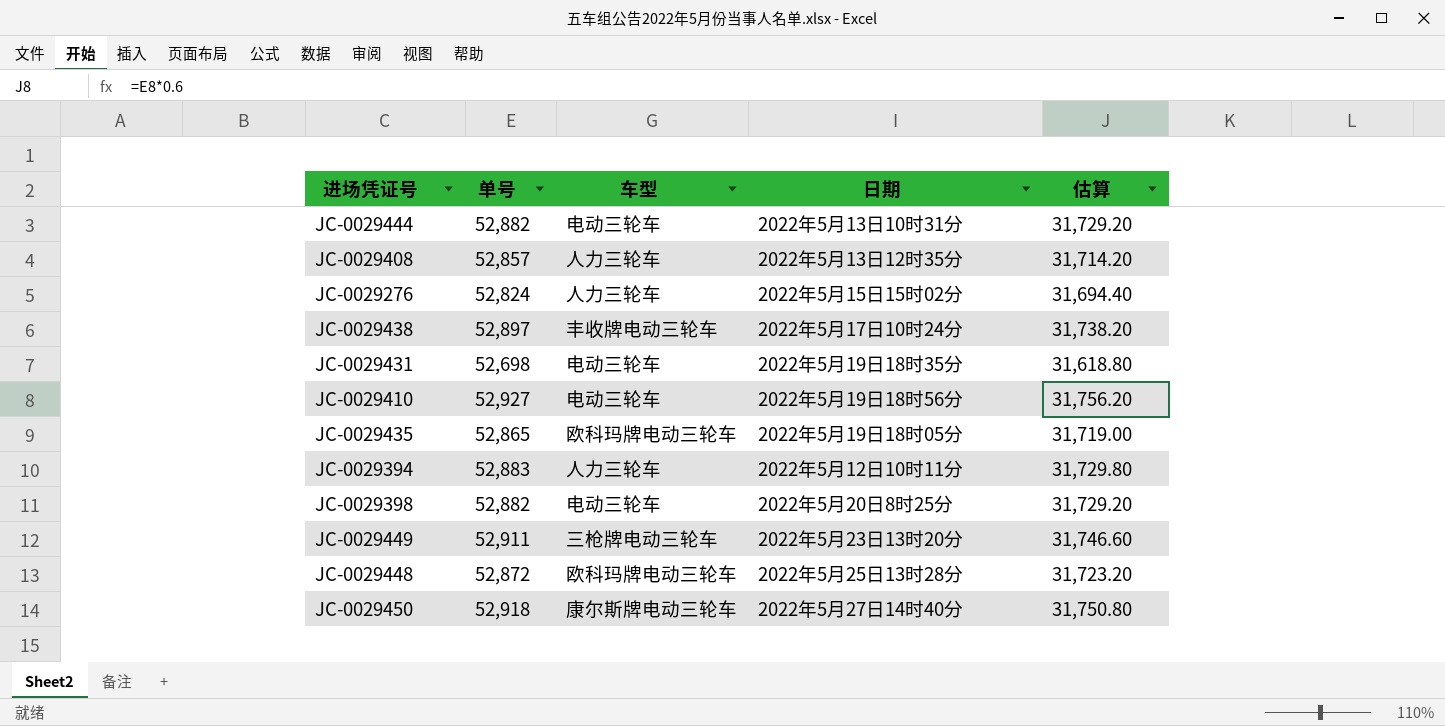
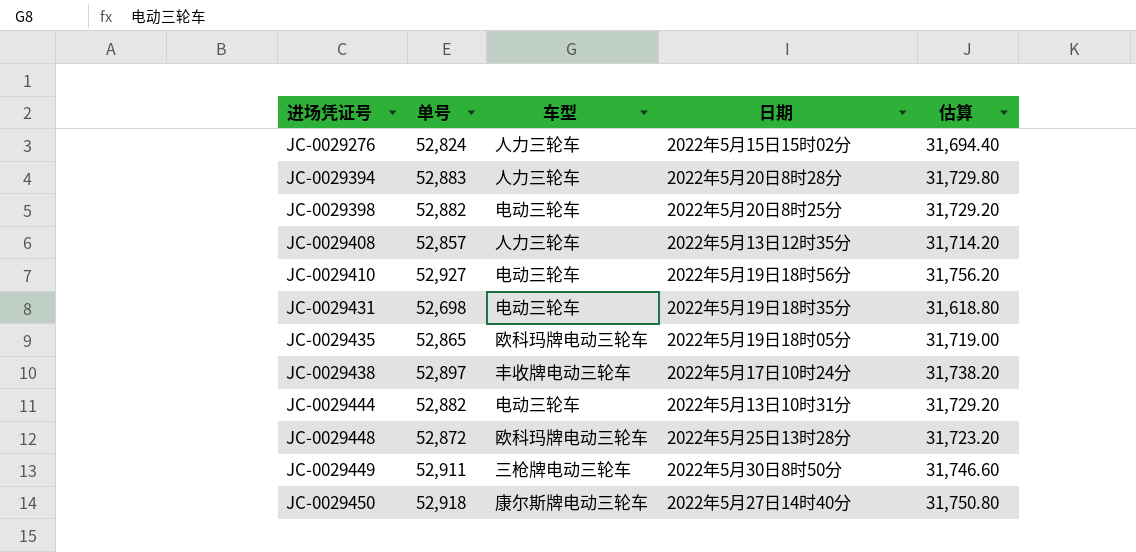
row order: none -> 进场凭证号 ascending
JC-0029394 | 日期: 2022年5月12日10时11分 -> 2022年5月20日8时28分
JC-0029449 | 日期: 2022年5月23日13时20分 -> 2022年5月30日8时50分

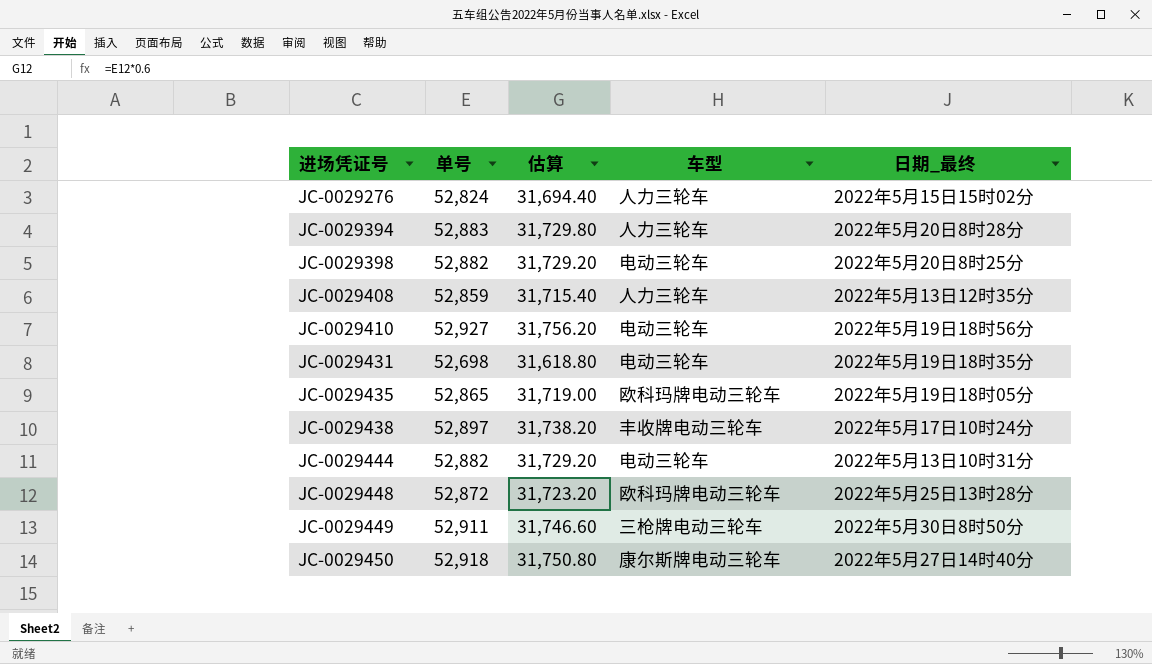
column 估算 | position: 5 -> 3
column name: 日期 -> 日期_最终
JC-0029408 | 单号: 52,857 -> 52,859
JC-0029408 | 估算: 31,714.20 -> 31,715.40

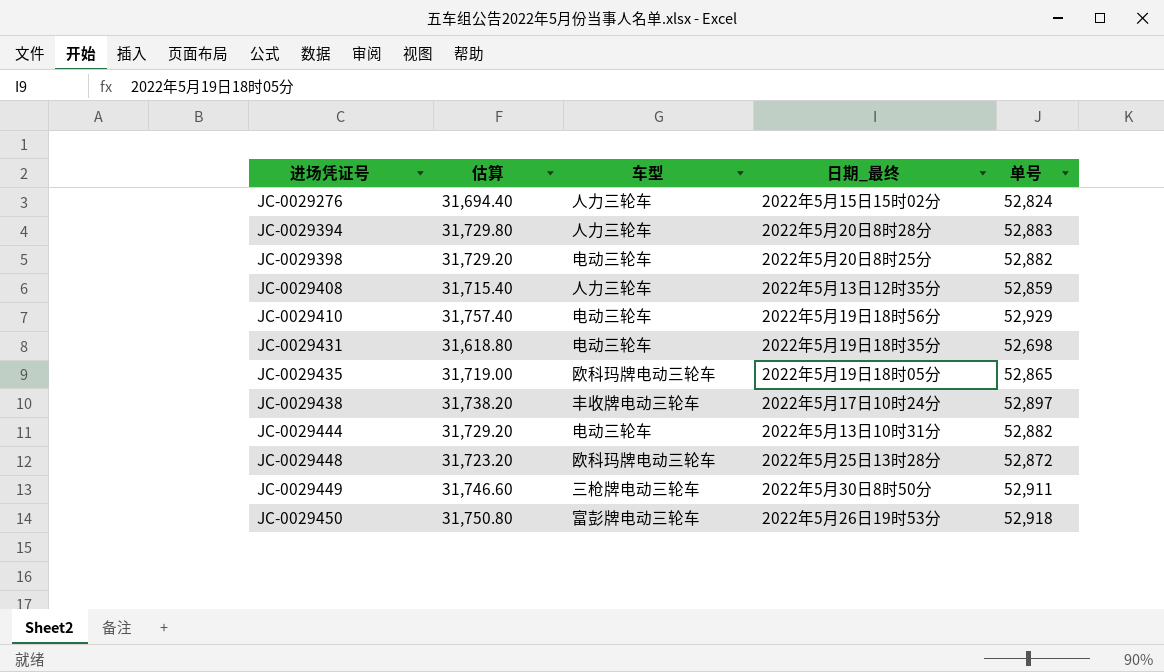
column 单号 | position: 2 -> 5
JC-0029410 | 估算: 31,756.20 -> 31,757.40
JC-0029410 | 单号: 52,927 -> 52,929
JC-0029450 | 车型: 康尔斯牌电动三轮车 -> 富彭牌电动三轮车
JC-0029450 | 日期_最终: 2022年5月27日14时40分 -> 2022年5月26日19时53分

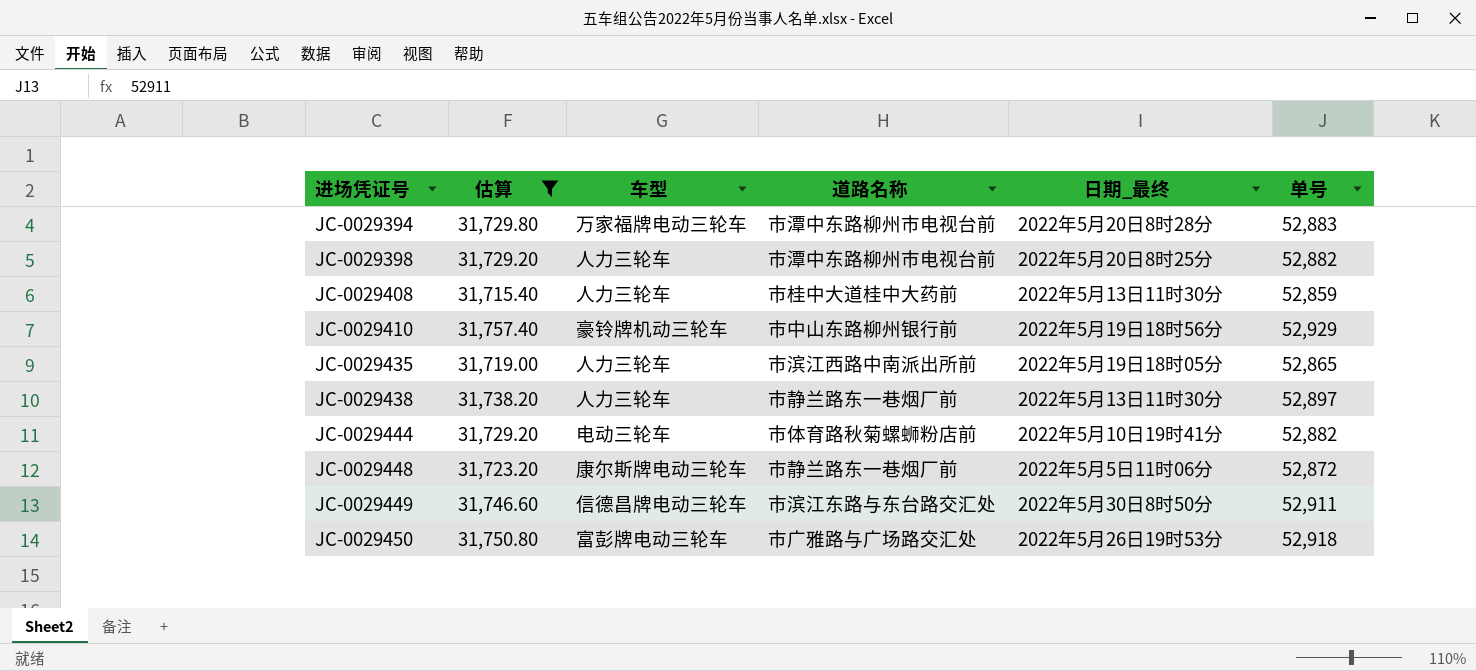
filter: none -> 估算 >= 31,715.40
column 道路名称 | position: none -> 4
JC-0029394 | 车型: 人力三轮车 -> 万家福牌电动三轮车
JC-0029398 | 车型: 电动三轮车 -> 人力三轮车
JC-0029408 | 日期_最终: 2022年5月13日12时35分 -> 2022年5月13日11时30分
JC-0029410 | 车型: 电动三轮车 -> 豪铃牌机动三轮车
JC-0029435 | 车型: 欧科玛牌电动三轮车 -> 人力三轮车
JC-0029438 | 车型: 丰收牌电动三轮车 -> 人力三轮车
JC-0029438 | 日期_最终: 2022年5月17日10时24分 -> 2022年5月13日11时30分
JC-0029444 | 日期_最终: 2022年5月13日10时31分 -> 2022年5月10日19时41分
JC-0029448 | 车型: 欧科玛牌电动三轮车 -> 康尔斯牌电动三轮车
JC-0029448 | 日期_最终: 2022年5月25日13时28分 -> 2022年5月5日11时06分
JC-0029449 | 车型: 三枪牌电动三轮车 -> 信德昌牌电动三轮车

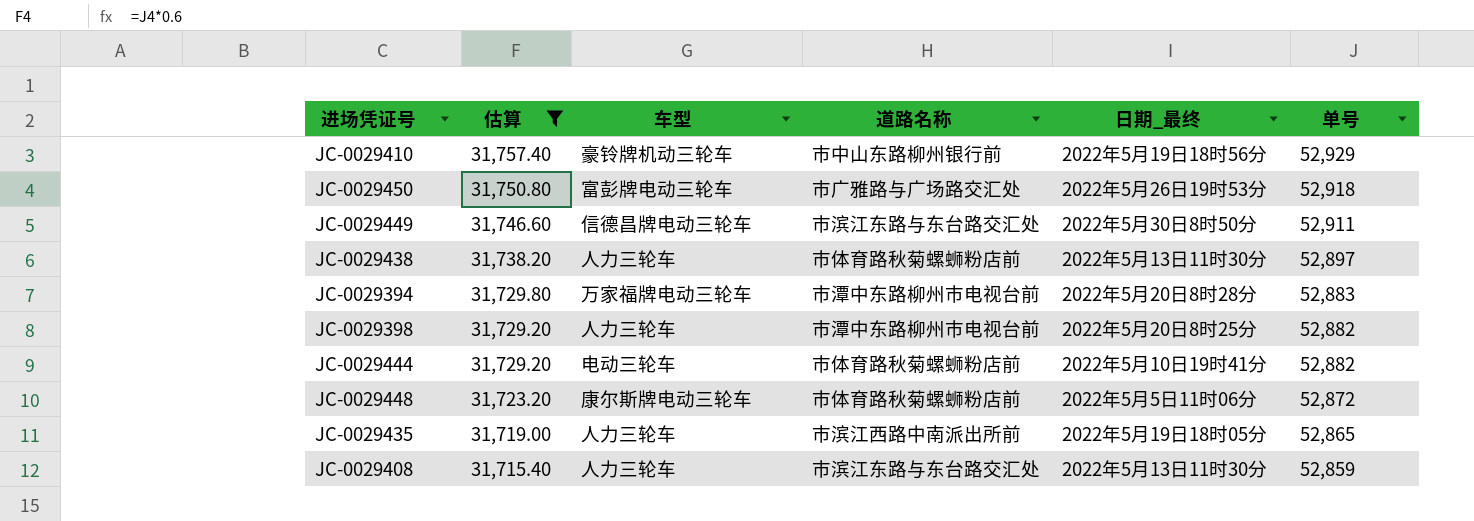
row order: 进场凭证号 ascending -> 估算 descending
JC-0029438 | 道路名称: 市静兰路东一巷烟厂前 -> 市体育路秋菊螺蛳粉店前
JC-0029448 | 道路名称: 市静兰路东一巷烟厂前 -> 市体育路秋菊螺蛳粉店前
JC-0029408 | 道路名称: 市桂中大道桂中大药前 -> 市滨江东路与东台路交汇处

